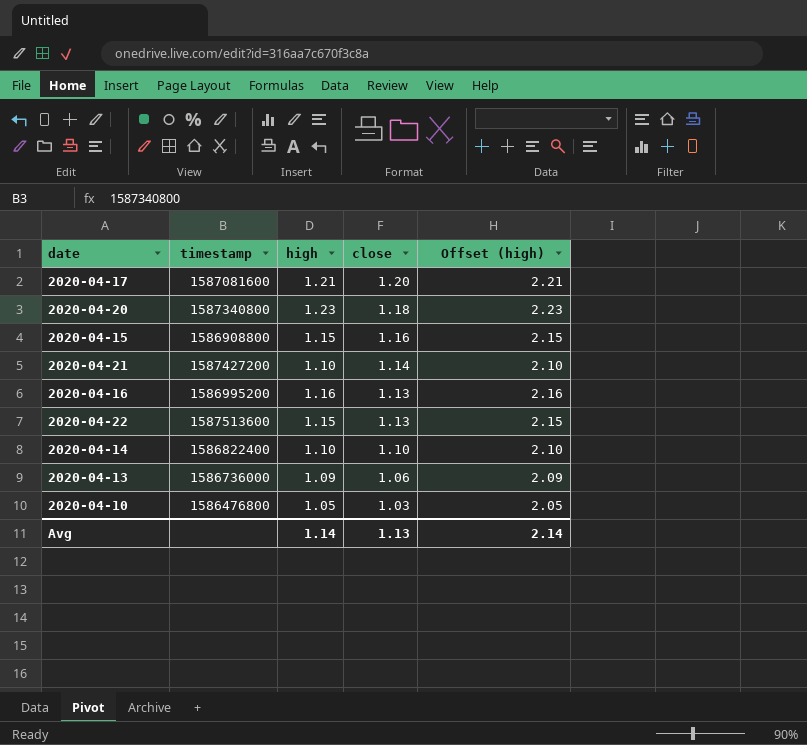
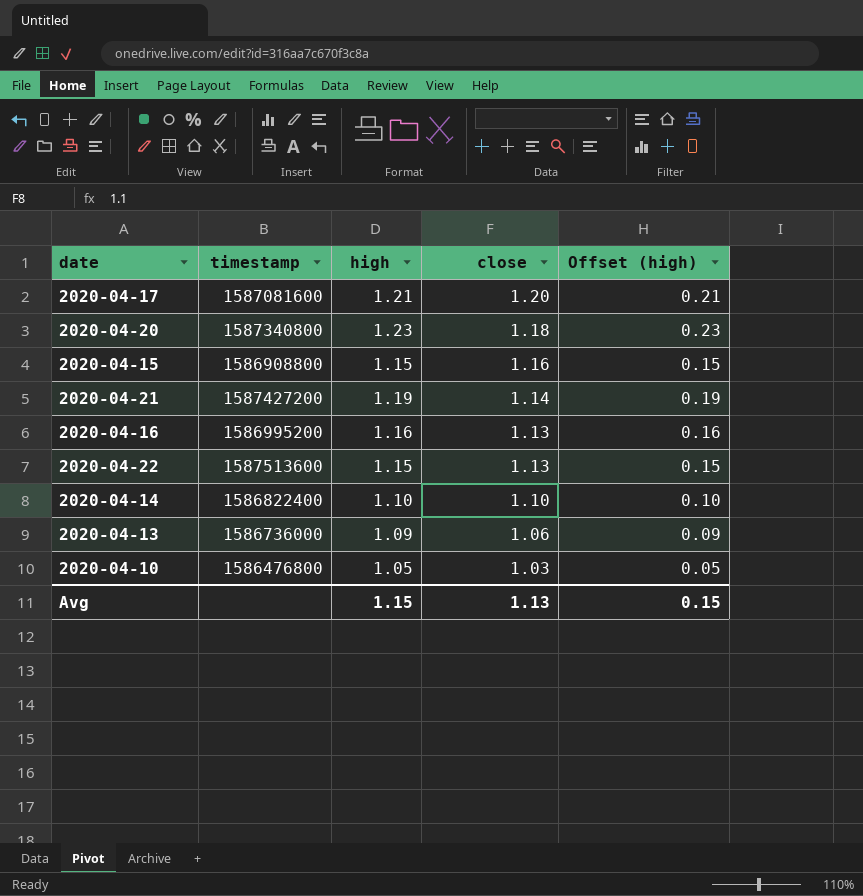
column Offset (high) | formula: [high] + 1 -> [high] - 1
2020-04-21 | high: 1.10 -> 1.19
Avg | high: 1.14 -> 1.15
Avg | Offset (high): 2.14 -> 0.15

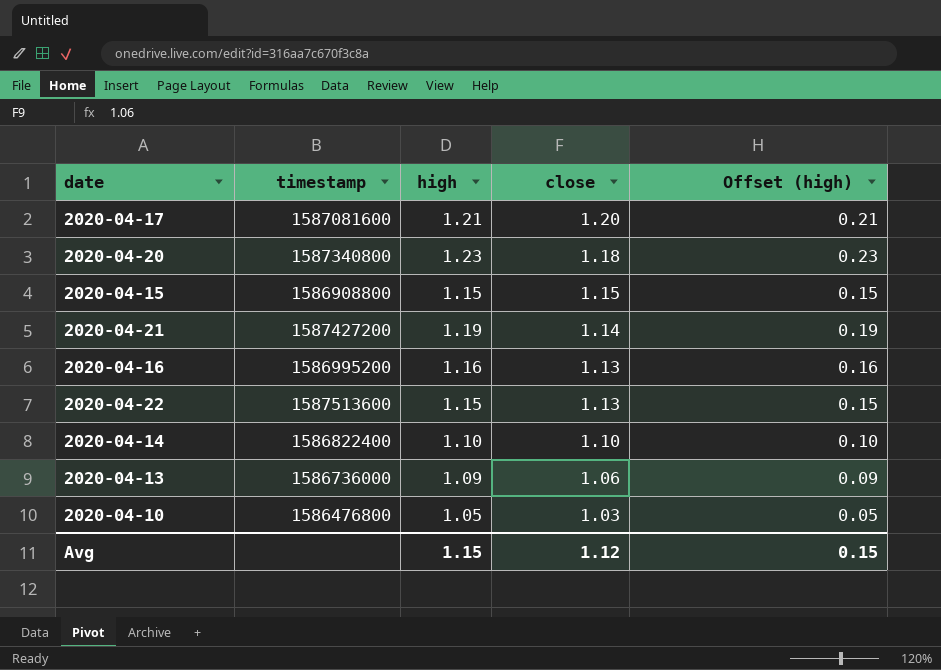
2020-04-15 | close: 1.16 -> 1.15
Avg | close: 1.13 -> 1.12

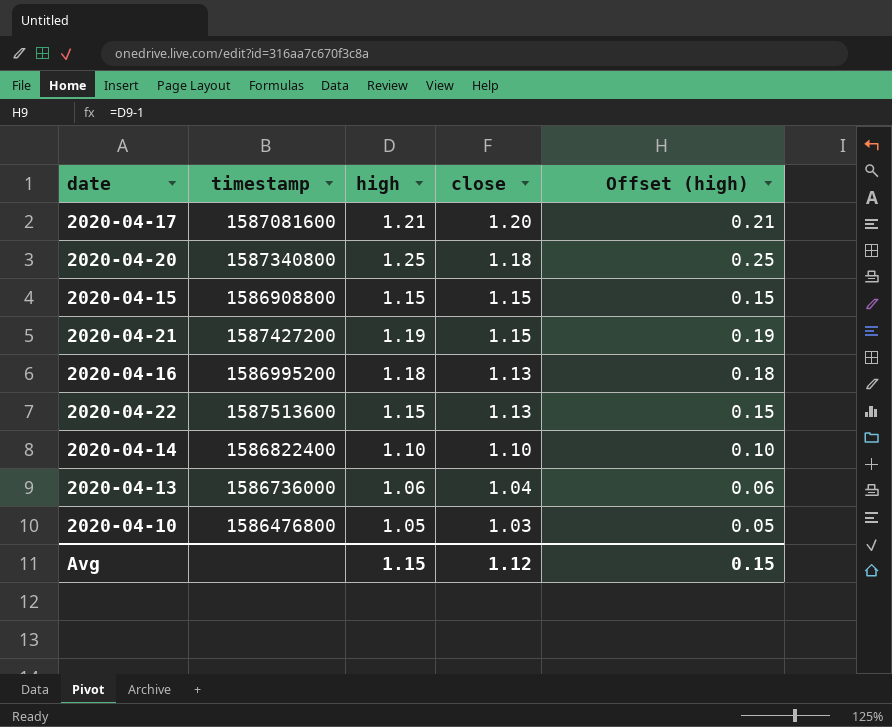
2020-04-20 | high: 1.23 -> 1.25
2020-04-20 | Offset (high): 0.23 -> 0.25
2020-04-21 | close: 1.14 -> 1.15
2020-04-16 | high: 1.16 -> 1.18
2020-04-16 | Offset (high): 0.16 -> 0.18
2020-04-13 | high: 1.09 -> 1.06
2020-04-13 | close: 1.06 -> 1.04
2020-04-13 | Offset (high): 0.09 -> 0.06

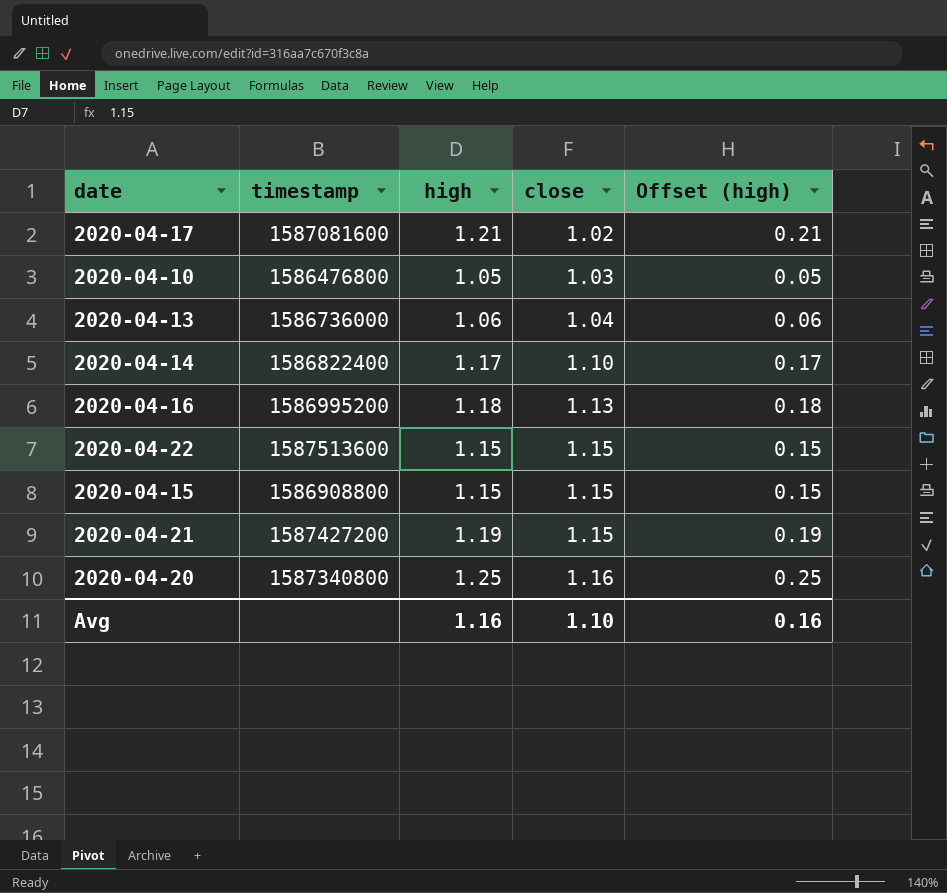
row order: close descending -> close ascending
2020-04-17 | close: 1.20 -> 1.02
2020-04-14 | high: 1.10 -> 1.17
2020-04-14 | Offset (high): 0.10 -> 0.17
2020-04-22 | close: 1.13 -> 1.15
2020-04-20 | close: 1.18 -> 1.16
Avg | high: 1.15 -> 1.16
Avg | close: 1.12 -> 1.10
Avg | Offset (high): 0.15 -> 0.16

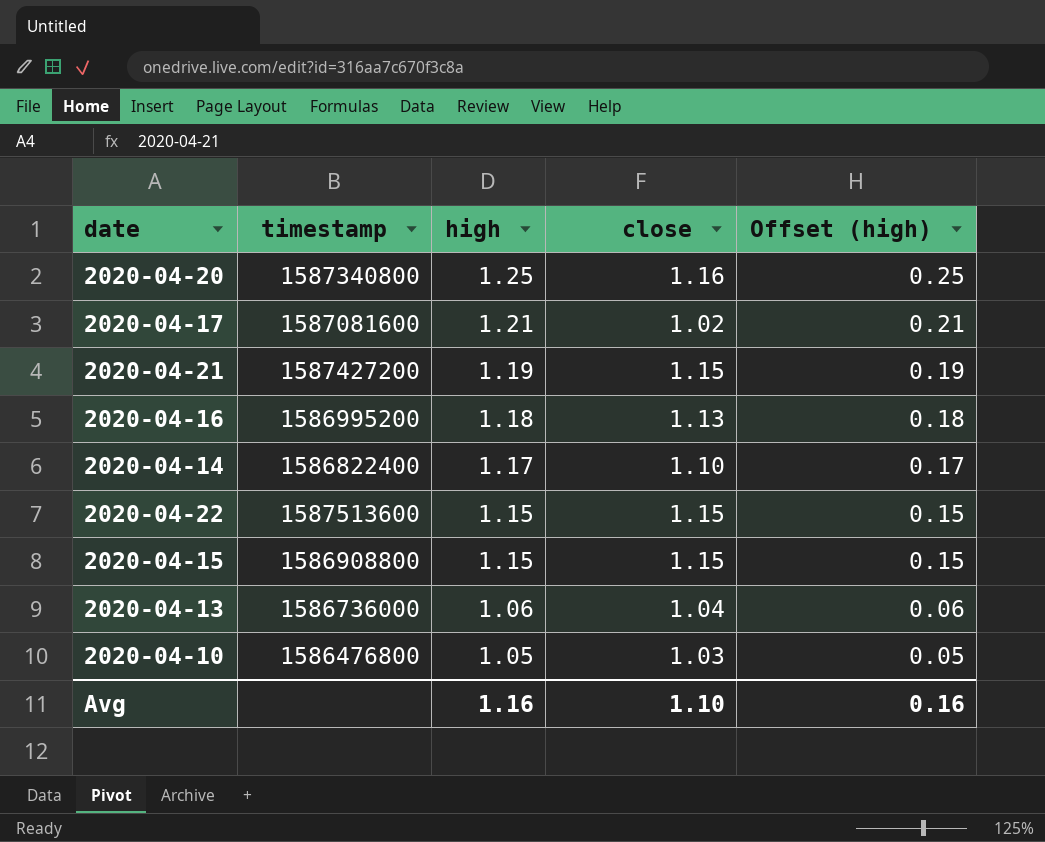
row order: close ascending -> high descending

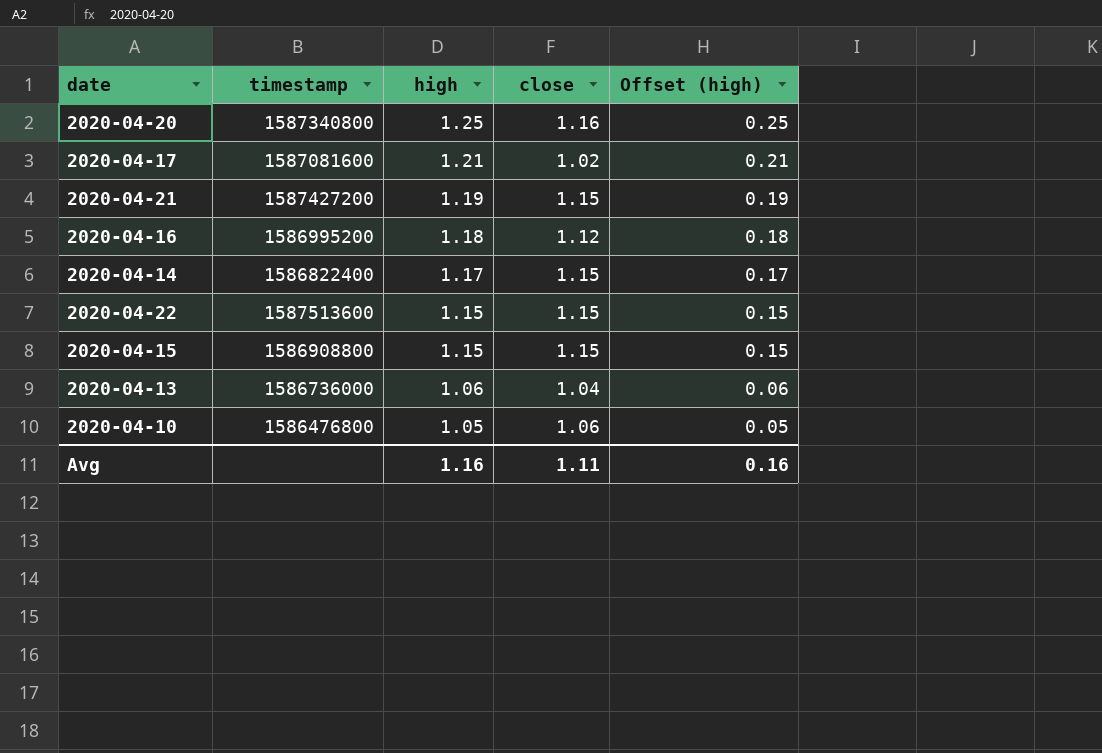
2020-04-16 | close: 1.13 -> 1.12
2020-04-14 | close: 1.10 -> 1.15
2020-04-10 | close: 1.03 -> 1.06
Avg | close: 1.10 -> 1.11

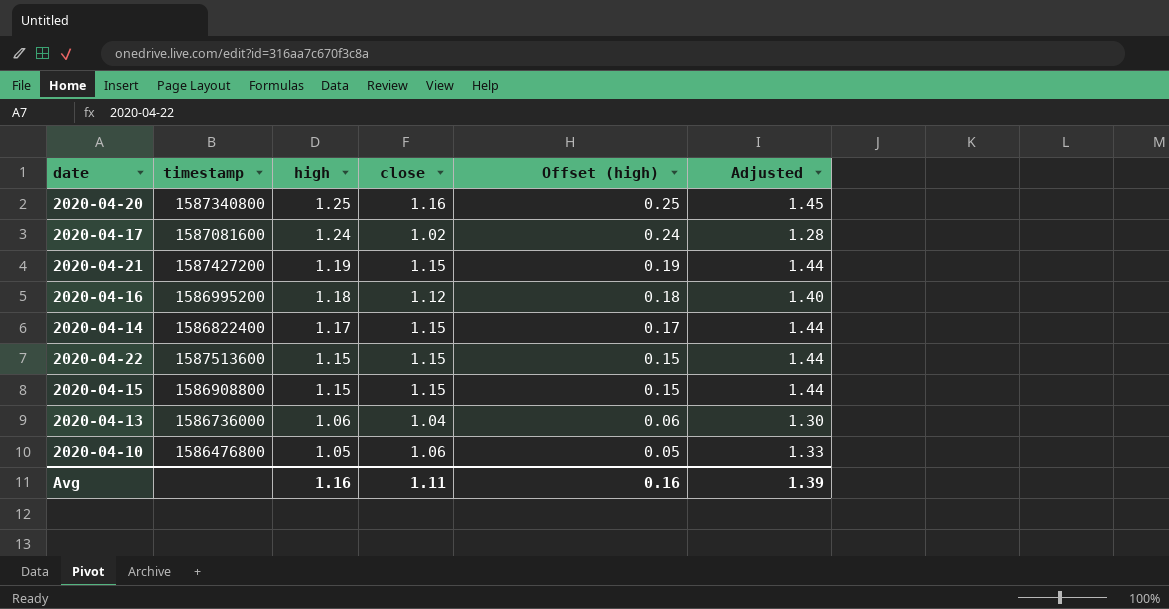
column Adjusted | formula: none -> [close] * 1.25
2020-04-17 | high: 1.21 -> 1.24
2020-04-17 | Offset (high): 0.21 -> 0.24

